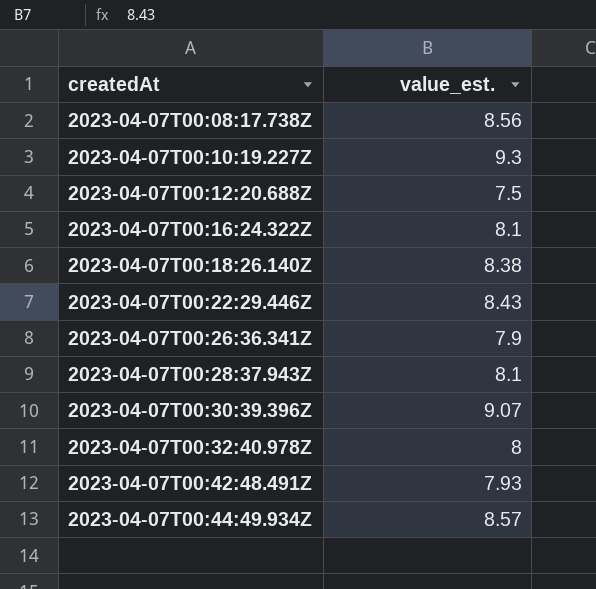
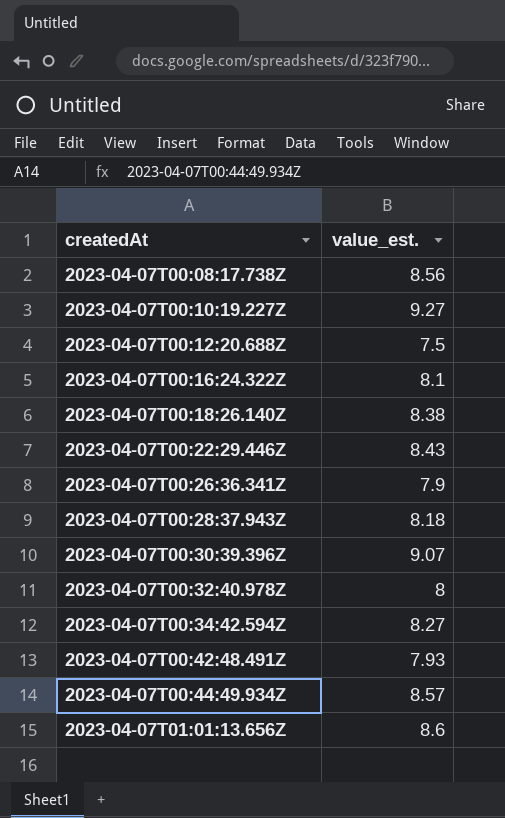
2023-04-07T00:10:19.227Z | value_est.: 9.3 -> 9.27
2023-04-07T00:28:37.943Z | value_est.: 8.1 -> 8.18
row 2023-04-07T00:34:42.594Z: none -> 8.27
row 2023-04-07T01:01:13.656Z: none -> 8.6

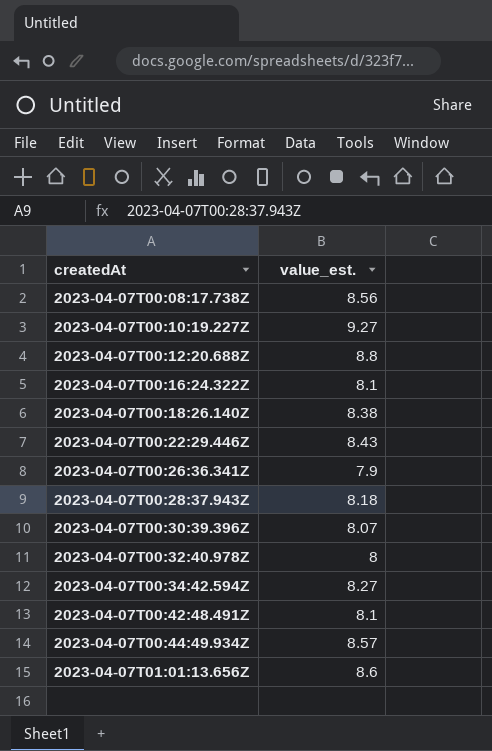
2023-04-07T00:12:20.688Z | value_est.: 7.5 -> 8.8
2023-04-07T00:30:39.396Z | value_est.: 9.07 -> 8.07
2023-04-07T00:42:48.491Z | value_est.: 7.93 -> 8.1

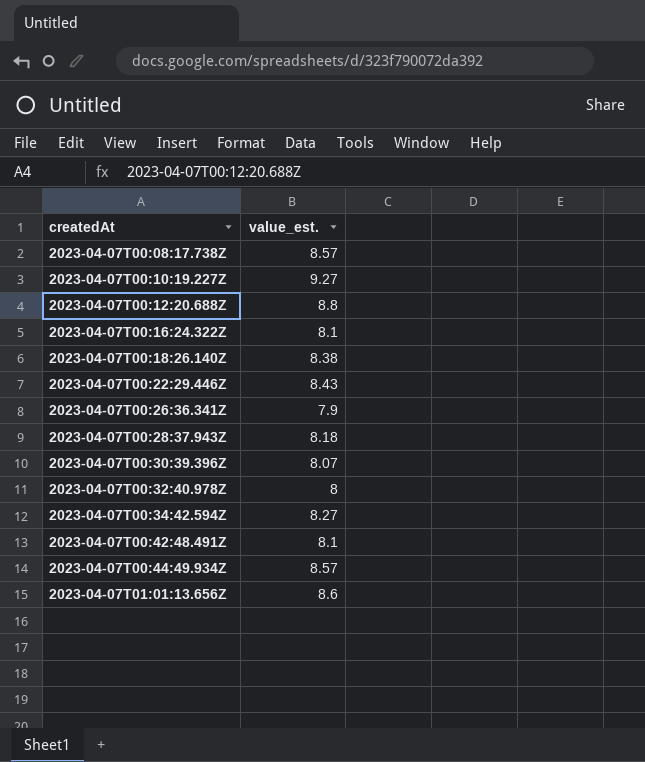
2023-04-07T00:08:17.738Z | value_est.: 8.56 -> 8.57

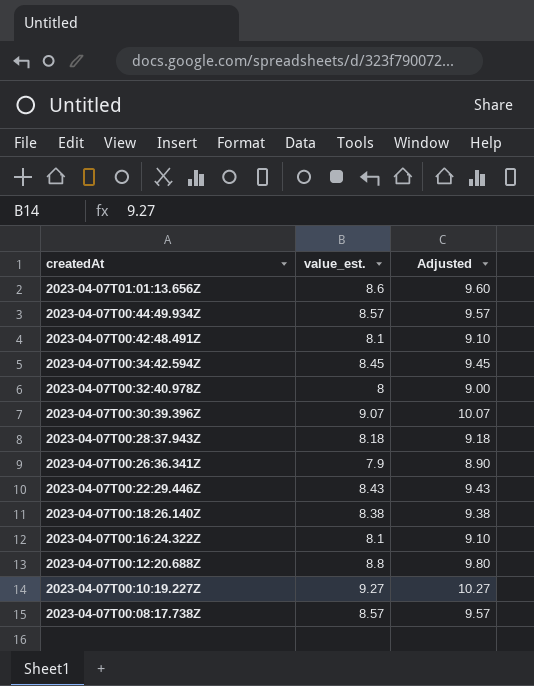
row order: createdAt ascending -> createdAt descending
column Adjusted | formula: none -> [value_est.] + 1
2023-04-07T00:34:42.594Z | value_est.: 8.27 -> 8.45
2023-04-07T00:30:39.396Z | value_est.: 8.07 -> 9.07

